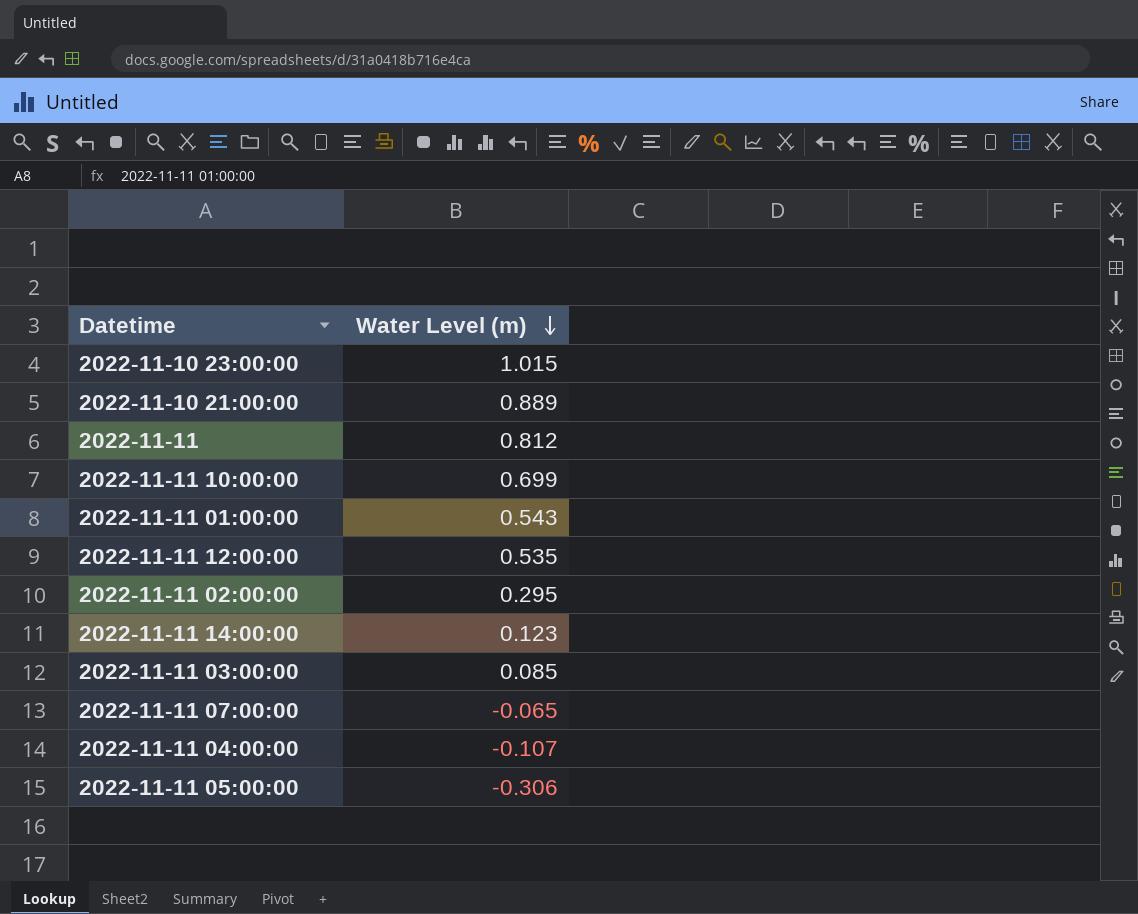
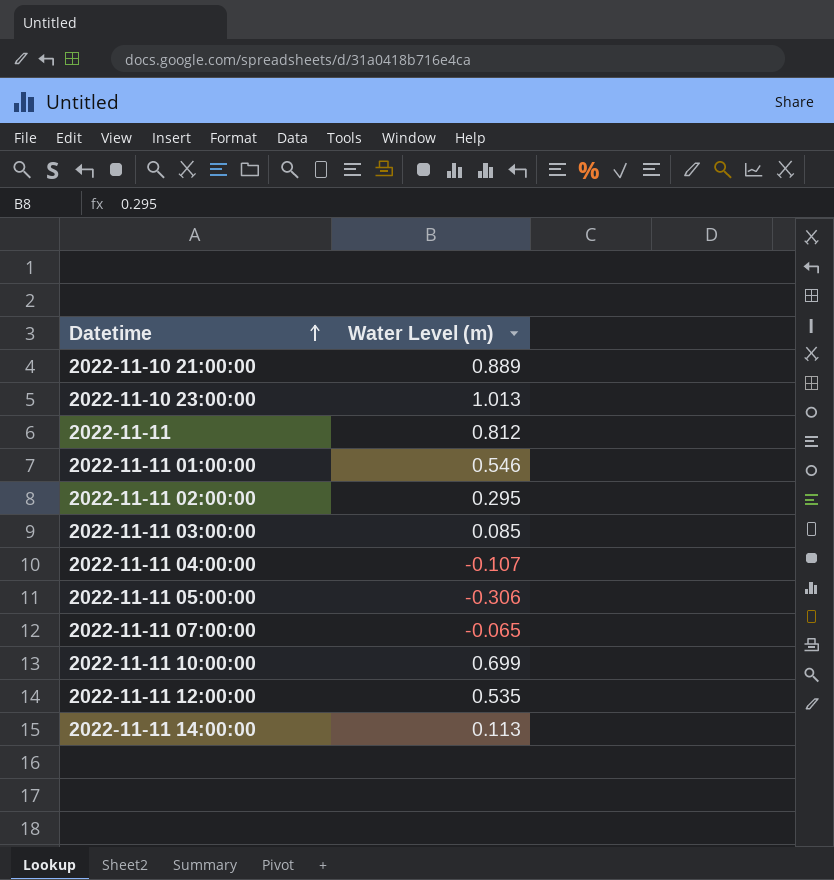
row order: Water Level (m) descending -> Datetime ascending
2022-11-10 23:00:00 | Water Level (m): 1.015 -> 1.013
2022-11-11 01:00:00 | Water Level (m): 0.543 -> 0.546
2022-11-11 14:00:00 | Water Level (m): 0.123 -> 0.113

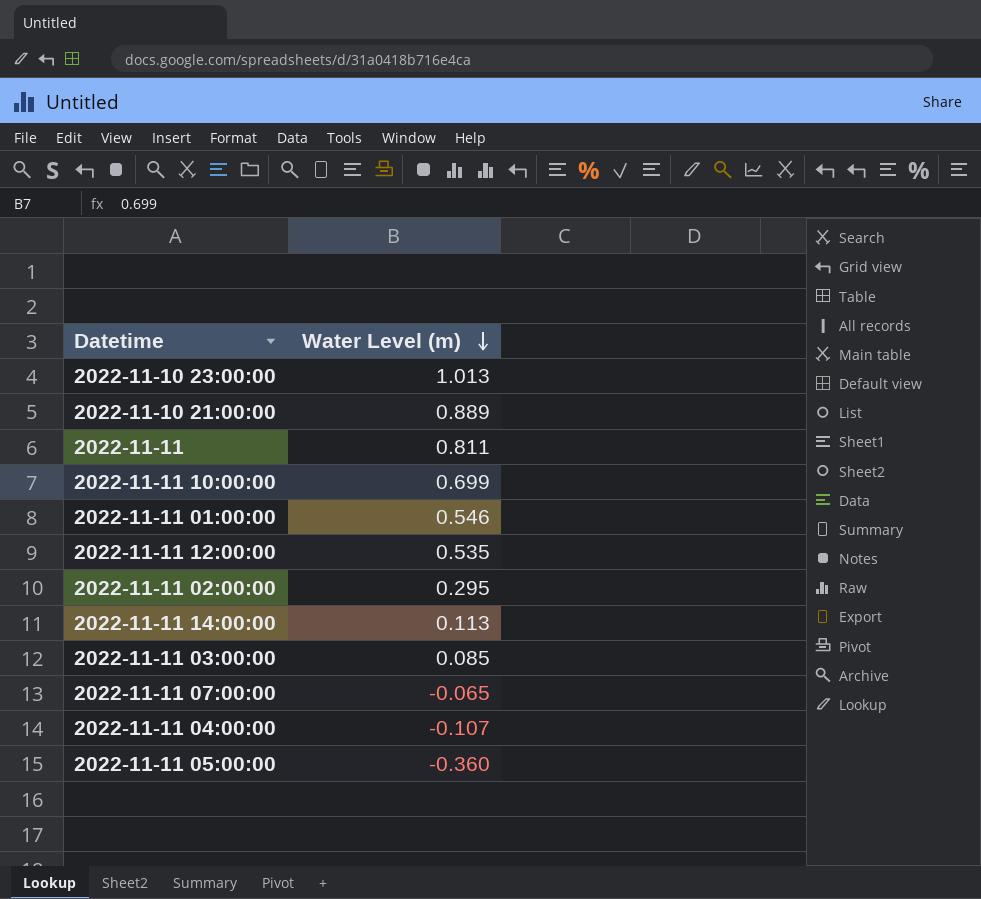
row order: Datetime ascending -> Water Level (m) descending
2022-11-11 | Water Level (m): 0.812 -> 0.811
2022-11-11 05:00:00 | Water Level (m): -0.306 -> -0.360

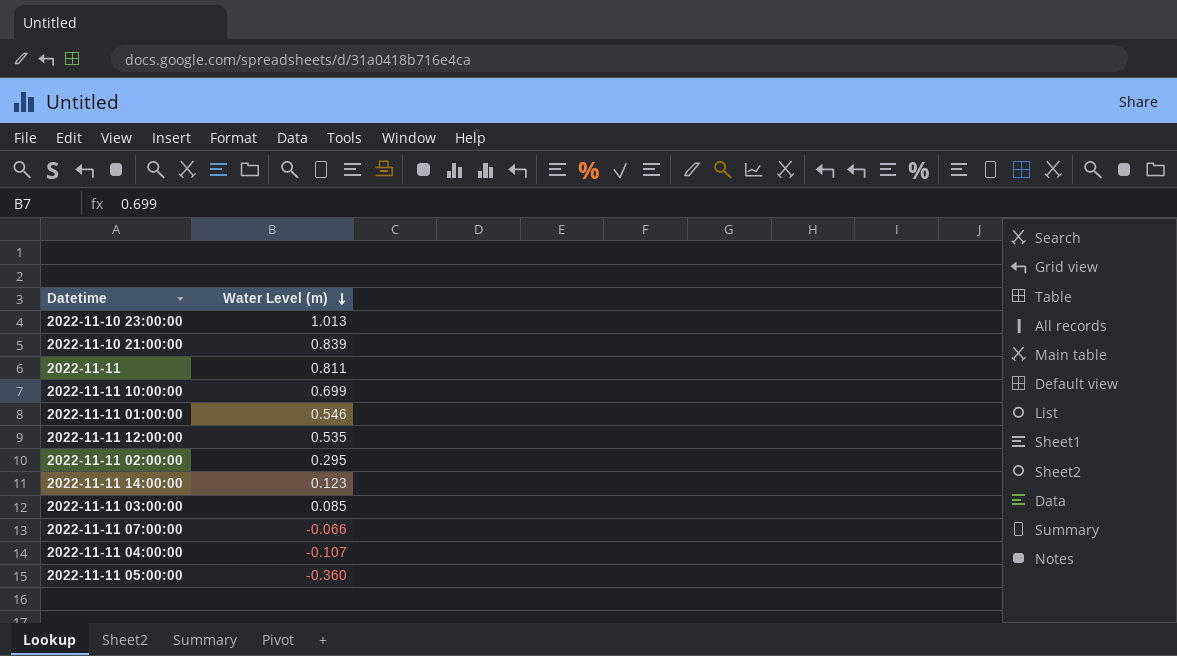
2022-11-10 21:00:00 | Water Level (m): 0.889 -> 0.839
2022-11-11 14:00:00 | Water Level (m): 0.113 -> 0.123
2022-11-11 07:00:00 | Water Level (m): -0.065 -> -0.066

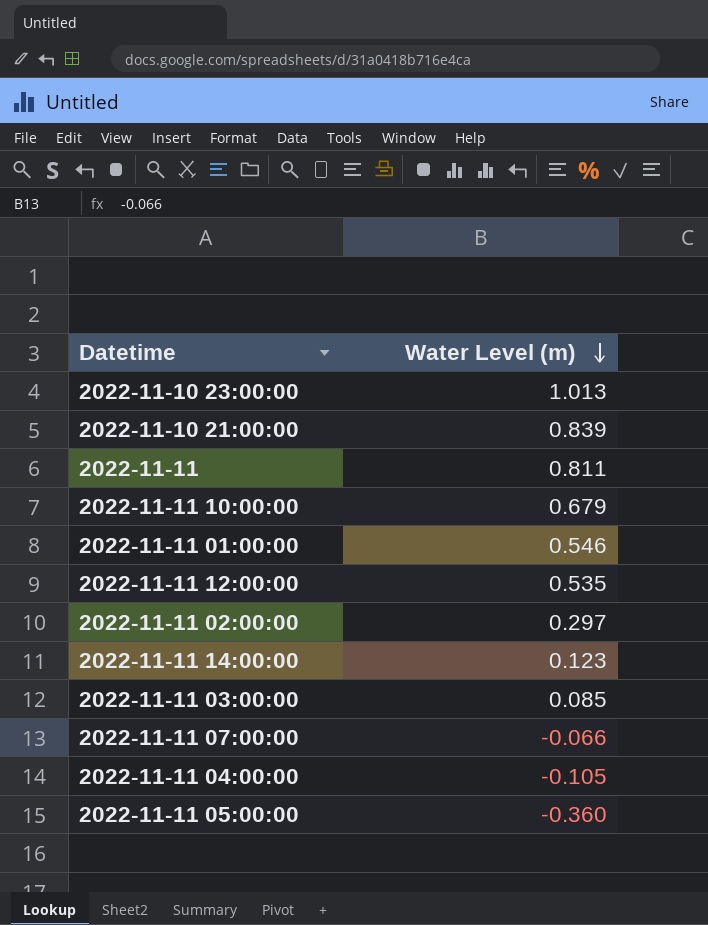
2022-11-11 10:00:00 | Water Level (m): 0.699 -> 0.679
2022-11-11 02:00:00 | Water Level (m): 0.295 -> 0.297
2022-11-11 04:00:00 | Water Level (m): -0.107 -> -0.105

